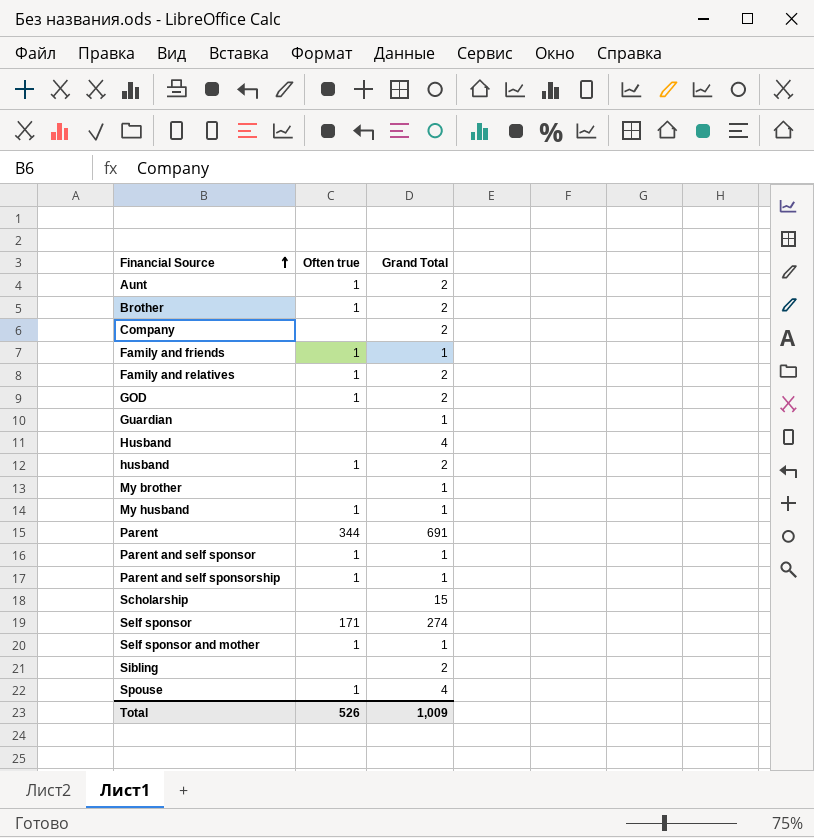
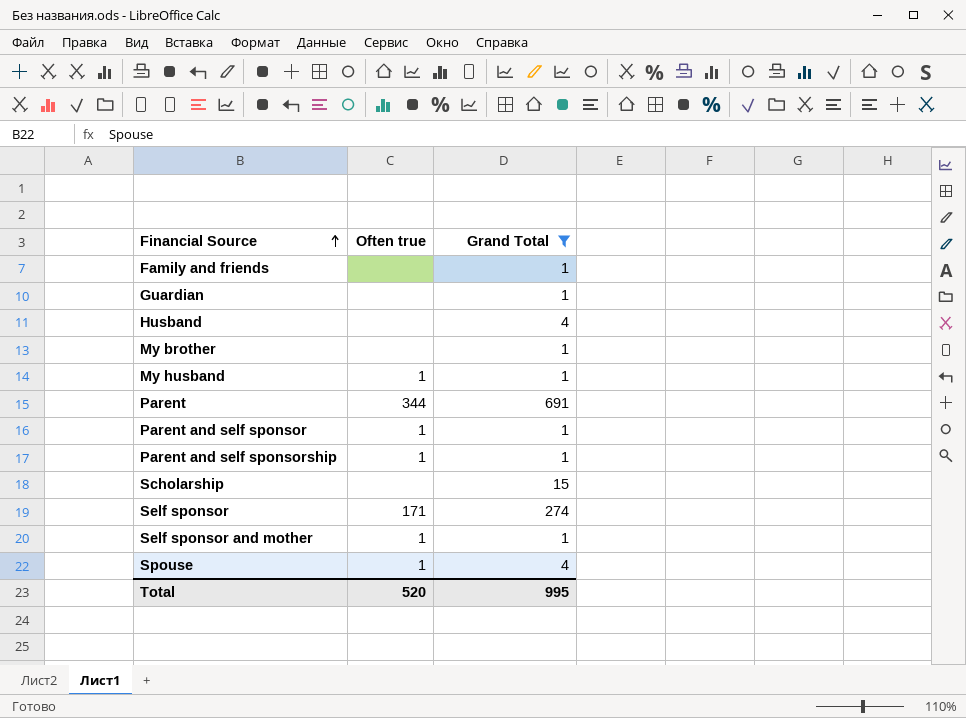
filter: none -> Grand Total != 2
Family and friends | Often true: 1 -> none
Total | Often true: 526 -> 520
Total | Grand Total: 1,009 -> 995

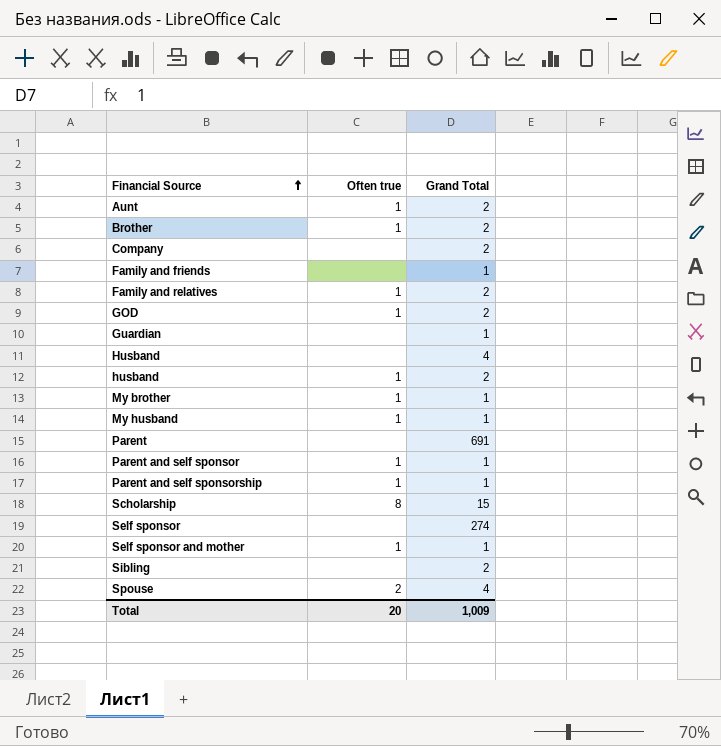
filter: Grand Total != 2 -> none
My brother | Often true: none -> 1
Parent | Often true: 344 -> none
Scholarship | Often true: none -> 8
Self sponsor | Often true: 171 -> none
Spouse | Often true: 1 -> 2
Total | Often true: 520 -> 20
Total | Grand Total: 995 -> 1,009

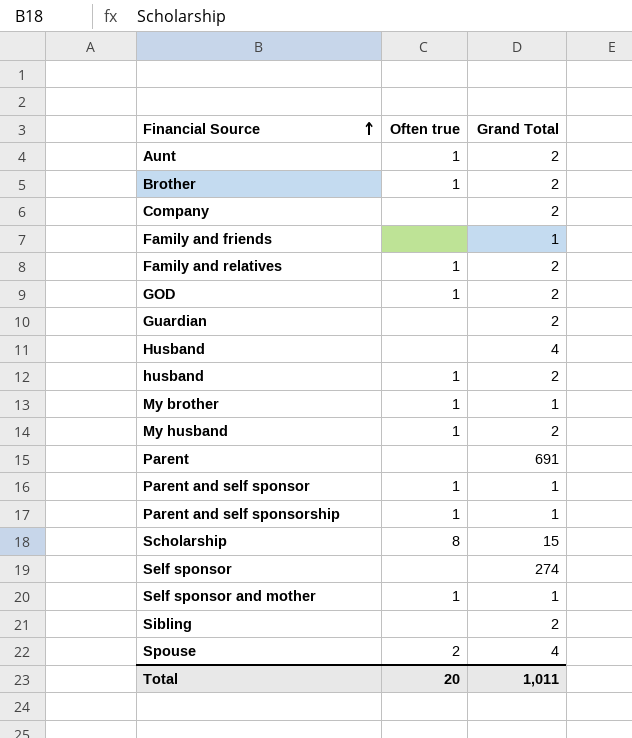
Guardian | Grand Total: 1 -> 2
My husband | Grand Total: 1 -> 2
Total | Grand Total: 1,009 -> 1,011

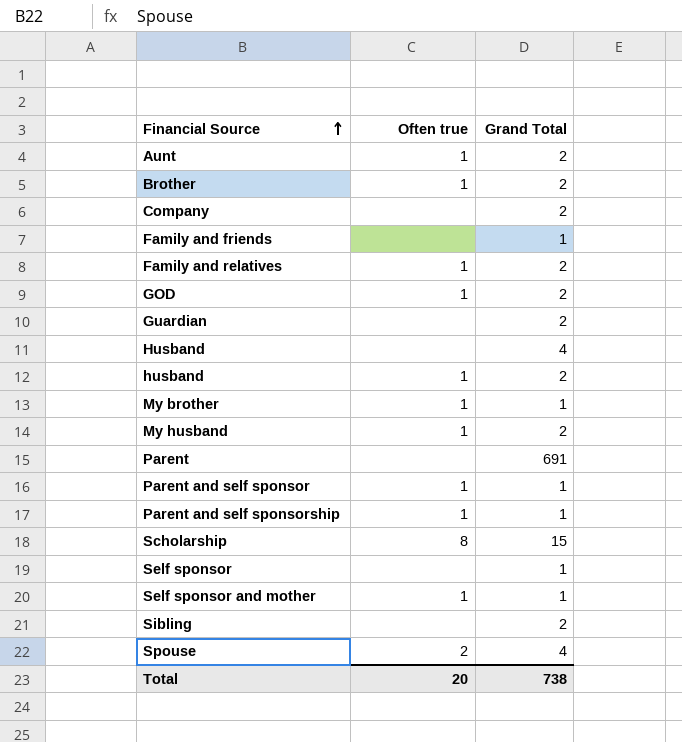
Self sponsor | Grand Total: 274 -> 1
Total | Grand Total: 1,011 -> 738

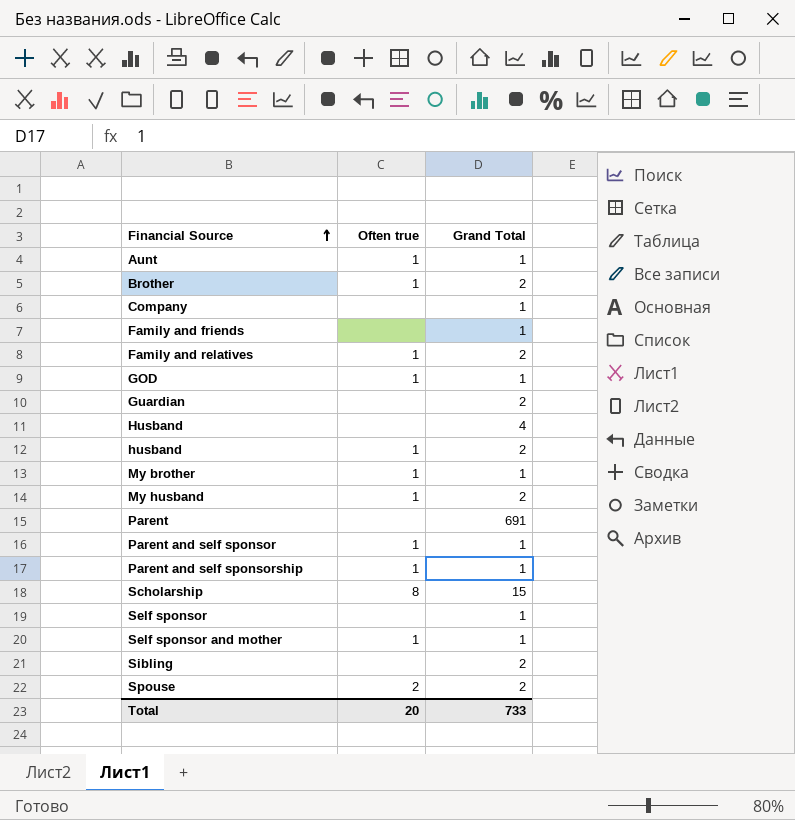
Aunt | Grand Total: 2 -> 1
Company | Grand Total: 2 -> 1
GOD | Grand Total: 2 -> 1
Spouse | Grand Total: 4 -> 2
Total | Grand Total: 738 -> 733

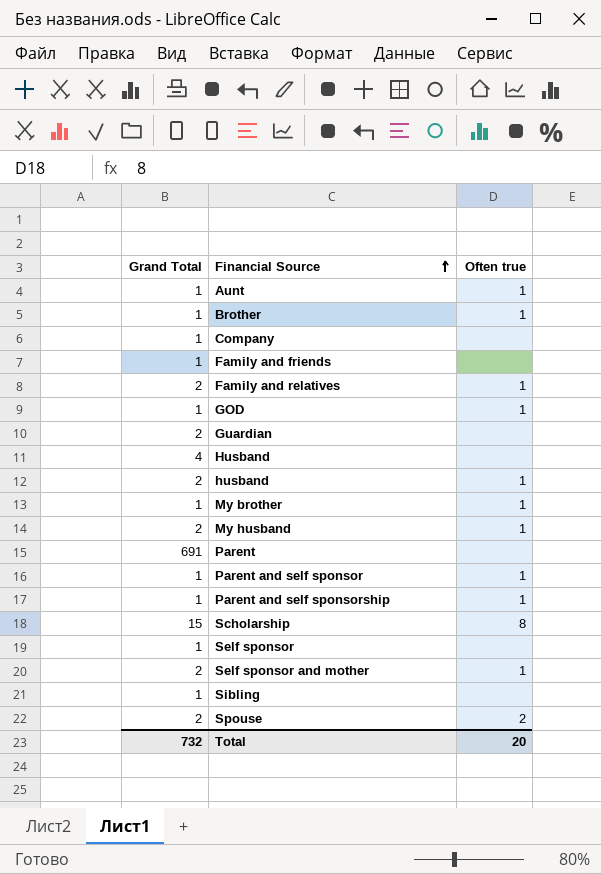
column Grand Total | position: 3 -> 1
Brother | Grand Total: 2 -> 1
Self sponsor and mother | Grand Total: 1 -> 2
Sibling | Grand Total: 2 -> 1
Total | Grand Total: 733 -> 732

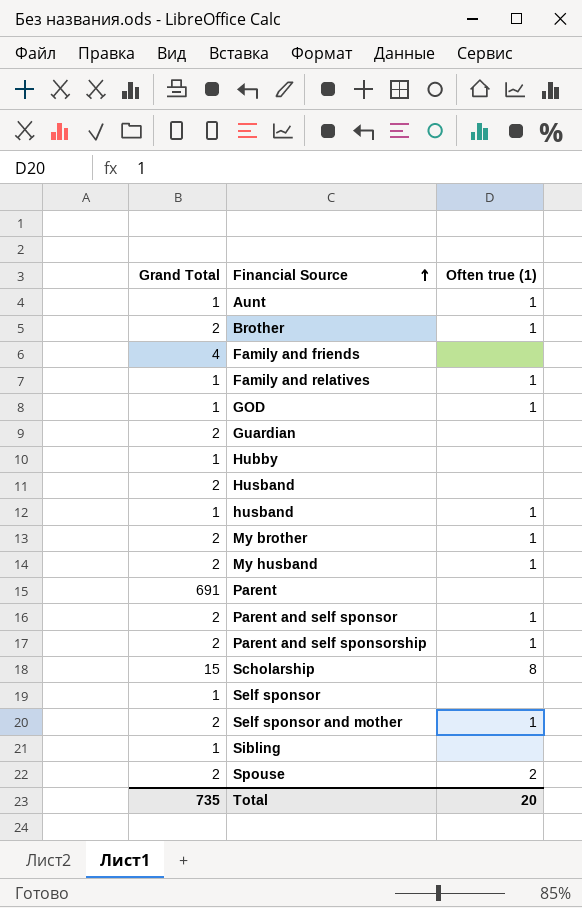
column name: Often true -> Often true (1)
row Company: 1 | none -> none
Brother | Grand Total: 1 -> 2
Family and friends | Grand Total: 1 -> 4
Family and relatives | Grand Total: 2 -> 1
row Hubby: none -> 1 | none
Husband | Grand Total: 4 -> 2
husband | Grand Total: 2 -> 1
My brother | Grand Total: 1 -> 2
Parent and self sponsor | Grand Total: 1 -> 2
Parent and self sponsorship | Grand Total: 1 -> 2
Total | Grand Total: 732 -> 735

